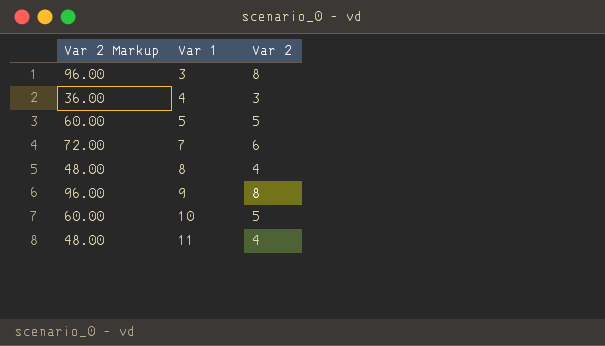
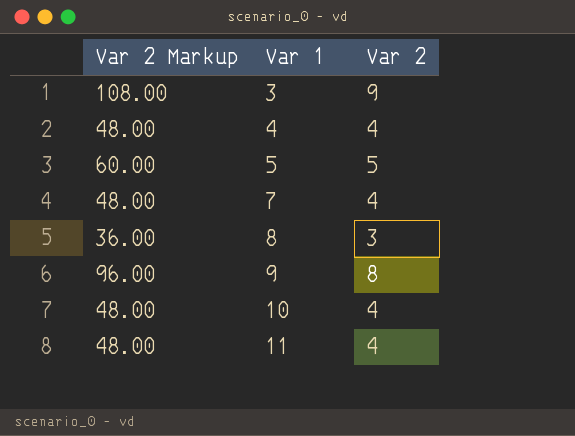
3 | Var 2 Markup: 96.00 -> 108.00
3 | Var 2: 8 -> 9
4 | Var 2 Markup: 36.00 -> 48.00
4 | Var 2: 3 -> 4
7 | Var 2 Markup: 72.00 -> 48.00
7 | Var 2: 6 -> 4
8 | Var 2 Markup: 48.00 -> 36.00
8 | Var 2: 4 -> 3
10 | Var 2 Markup: 60.00 -> 48.00
10 | Var 2: 5 -> 4

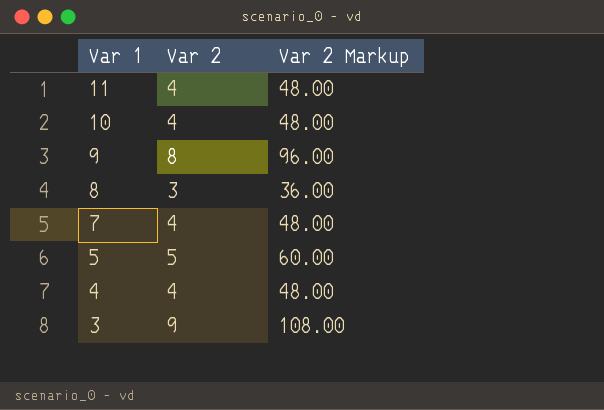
row order: Var 1 ascending -> Var 1 descending
column Var 2 Markup | position: 1 -> 3

